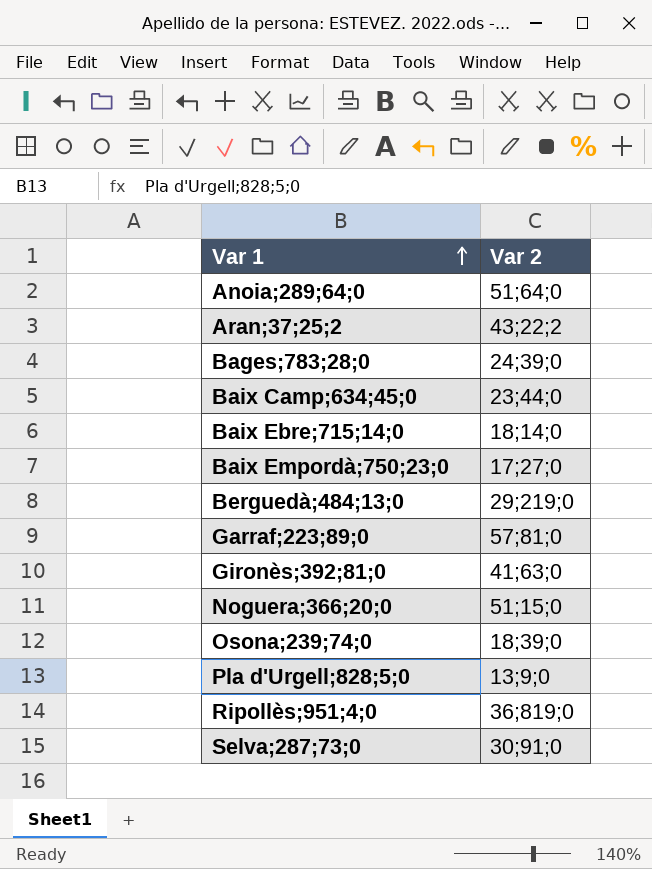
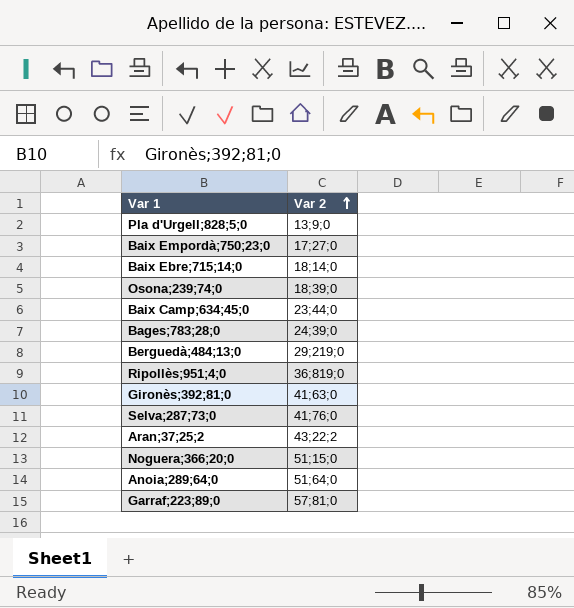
row order: Var 1 ascending -> Var 2 ascending
Selva;287;73;0 | Var 2: 30;91;0 -> 41;76;0

